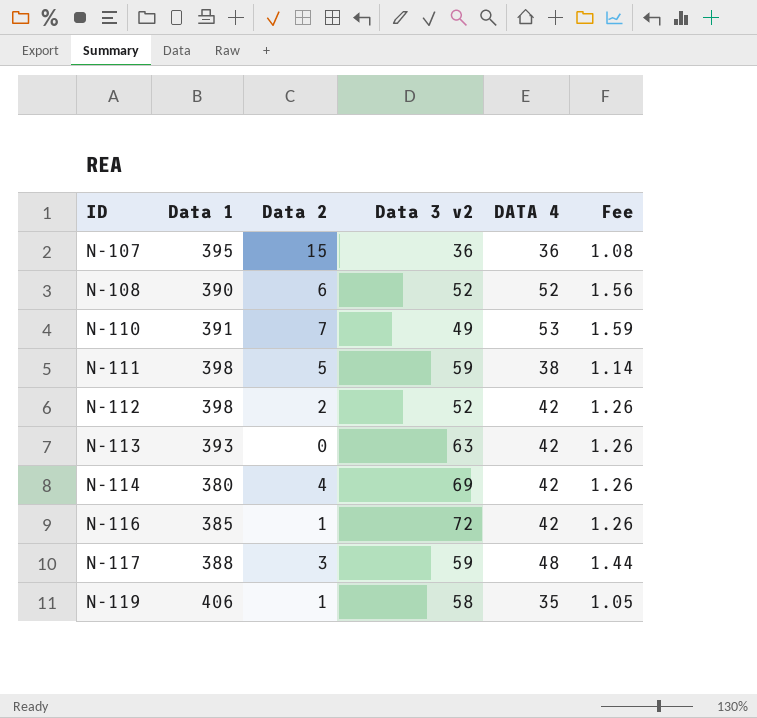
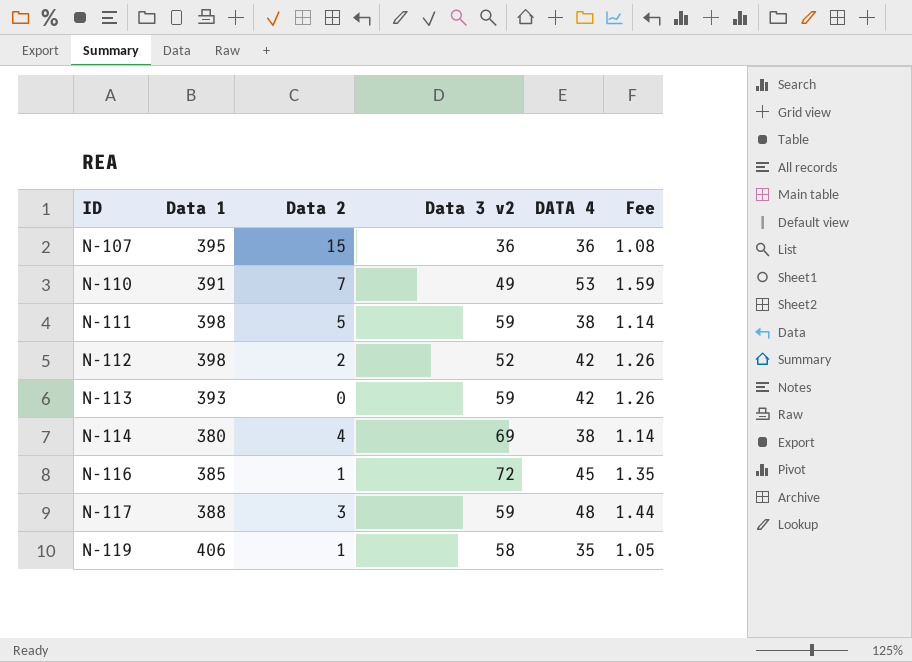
row N-108: 390 | 6 | 52 | 52 | 1.56 -> none
N-113 | Data 3 v2: 63 -> 59
N-114 | DATA 4: 42 -> 38
N-114 | Fee: 1.26 -> 1.14
N-116 | DATA 4: 42 -> 45
N-116 | Fee: 1.26 -> 1.35

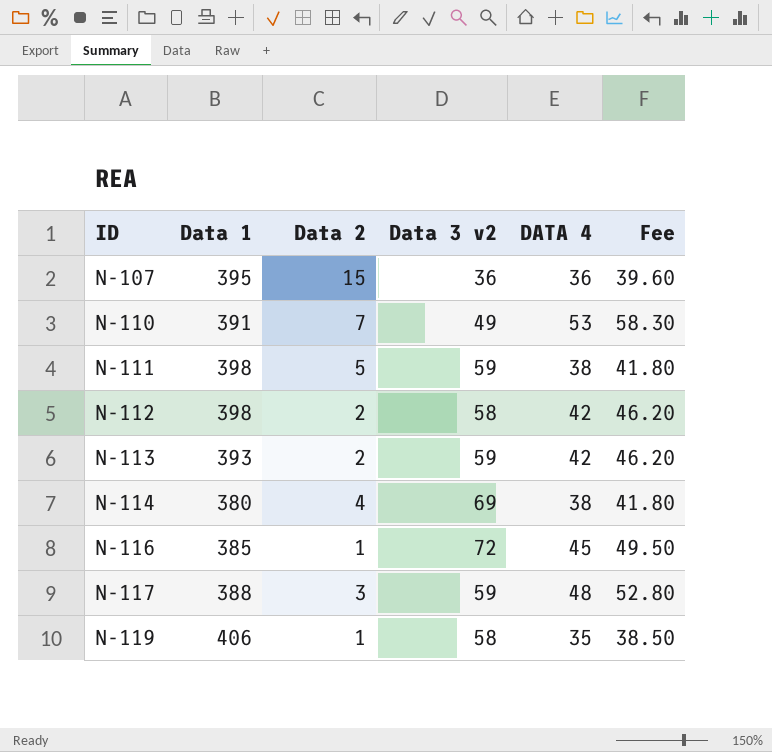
column Fee | formula: [DATA 4] * 0.03 -> [DATA 4] * 1.1
N-112 | Data 3 v2: 52 -> 58
N-113 | Data 2: 0 -> 2

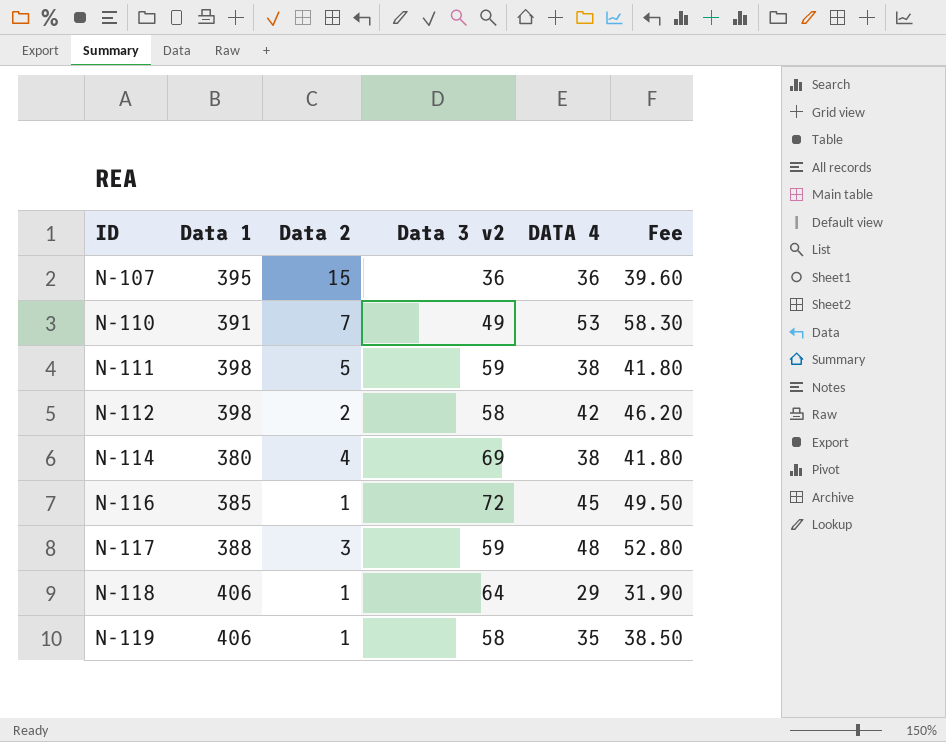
row N-113: 393 | 2 | 59 | 42 | 46.20 -> none
row N-118: none -> 406 | 1 | 64 | 29 | 31.90

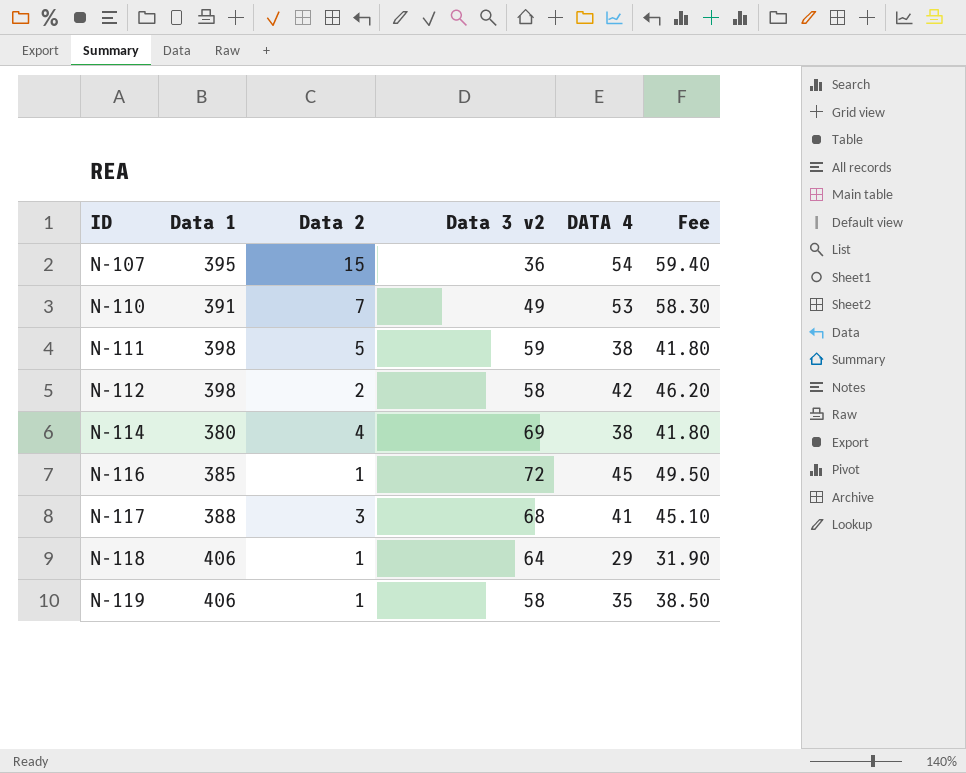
N-107 | DATA 4: 36 -> 54
N-107 | Fee: 39.60 -> 59.40
N-117 | Data 3 v2: 59 -> 68
N-117 | DATA 4: 48 -> 41
N-117 | Fee: 52.80 -> 45.10

